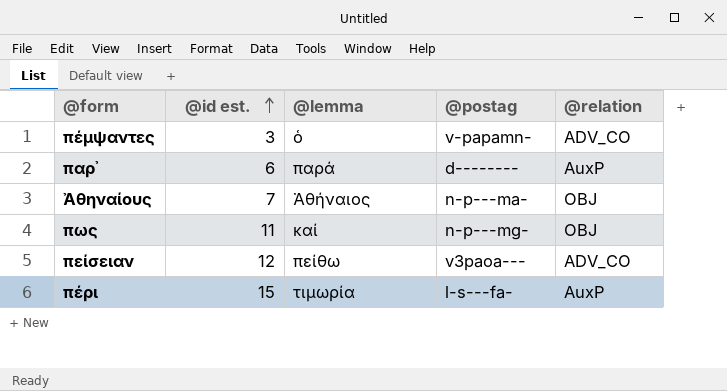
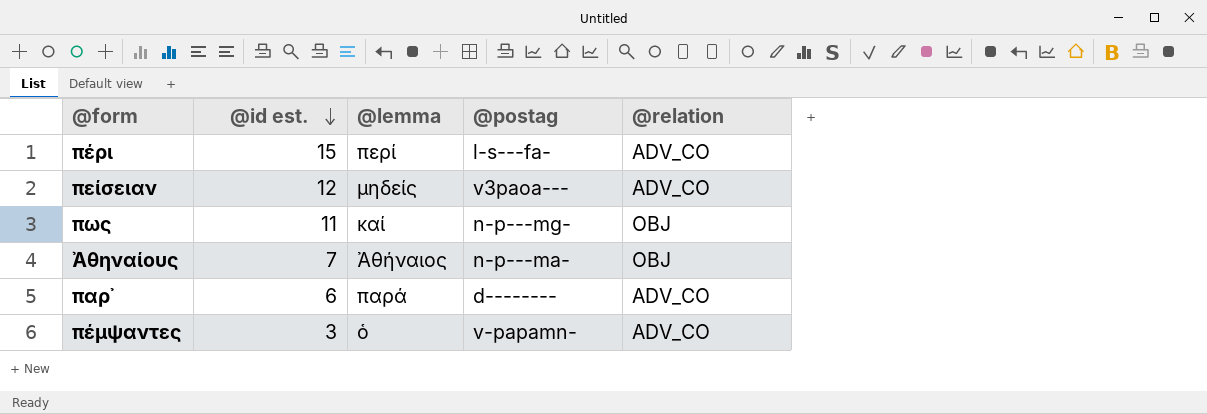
row order: @id est. ascending -> @id est. descending
πέρι | @lemma: τιμωρία -> περί
πέρι | @relation: AuxP -> ADV_CO
πείσειαν | @lemma: πείθω -> μηδείς
παρ᾽ | @relation: AuxP -> ADV_CO

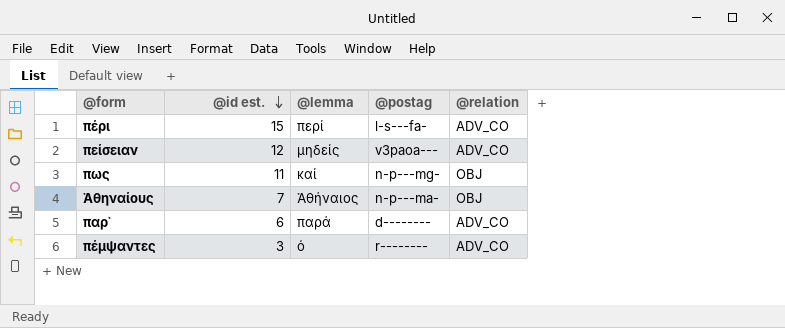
πέμψαντες | @postag: v-papamn- -> r--------

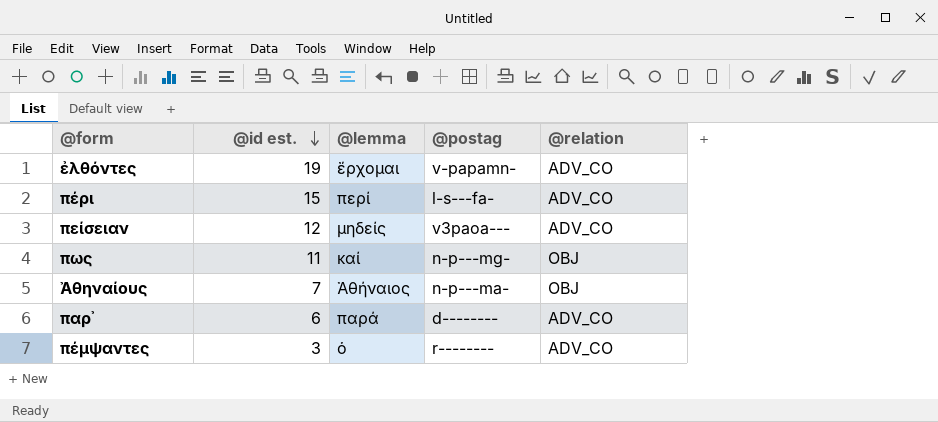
row ἐλθόντες: none -> 19 | ἔρχομαι | v-papamn- | ADV_CO

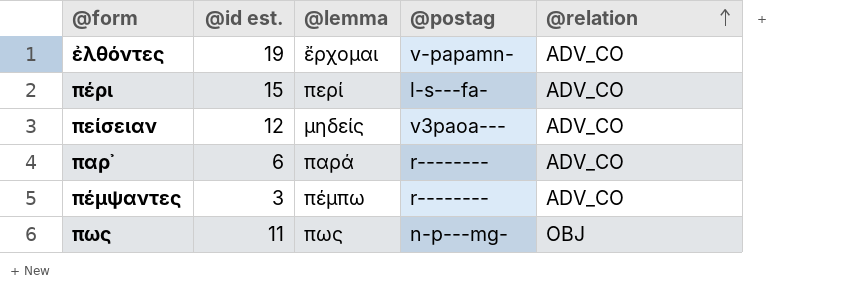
row order: @id est. descending -> @relation ascending
row Ἀθηναίους: 7 | Ἀθήναιος | n-p---ma- | OBJ -> none
παρ᾽ | @postag: d-------- -> r--------
πέμψαντες | @lemma: ὁ -> πέμπω
πως | @lemma: καί -> πως

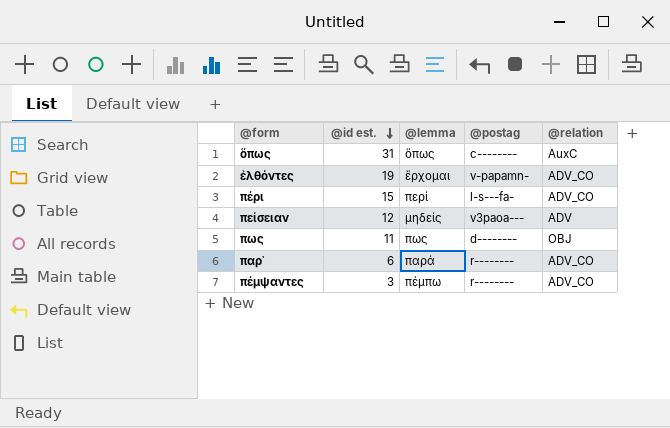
row order: @relation ascending -> @id est. descending
row ὅπως: none -> 31 | ὅπως | c-------- | AuxC
πείσειαν | @relation: ADV_CO -> ADV
πως | @postag: n-p---mg- -> d--------

